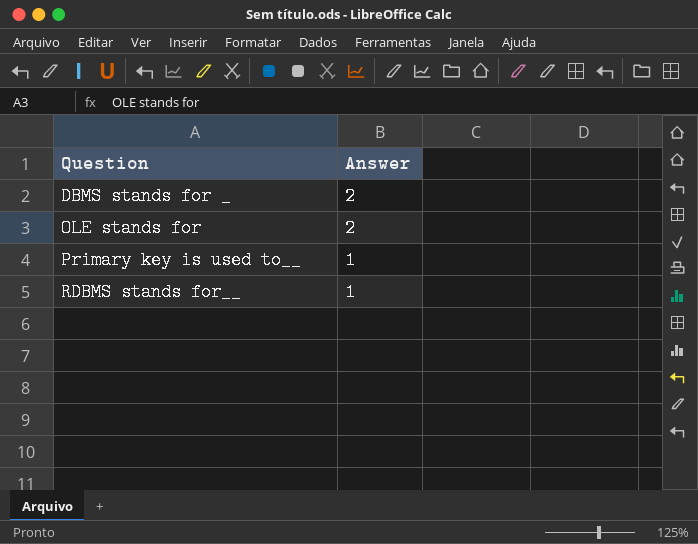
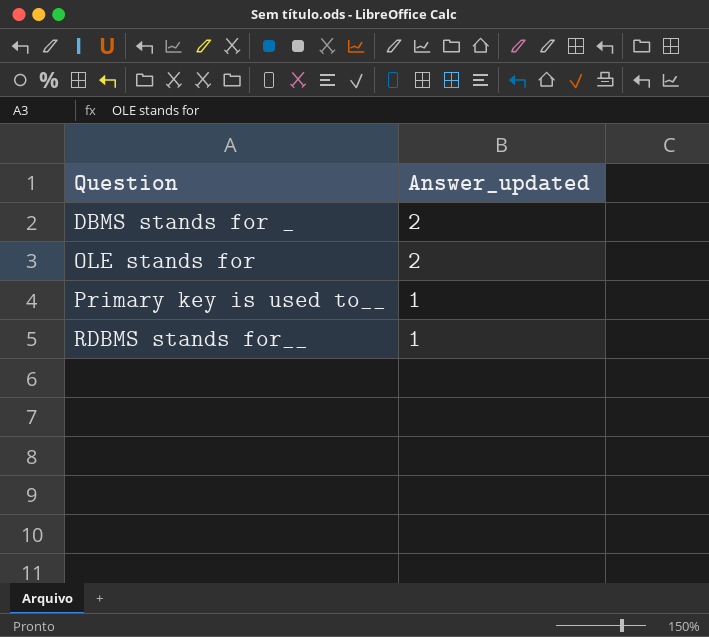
column name: Answer -> Answer_updated

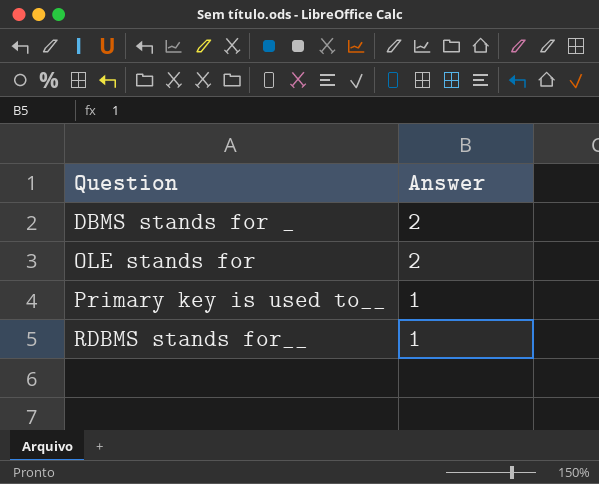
column name: Answer_updated -> Answer

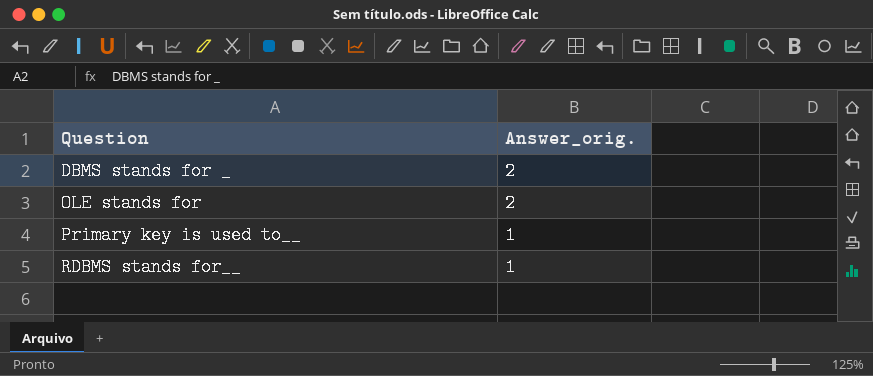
column name: Answer -> Answer_orig.

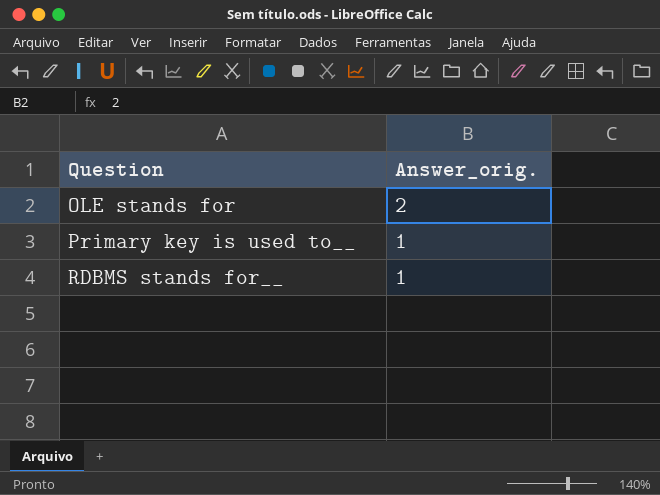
row DBMS stands for _: 2 -> none

